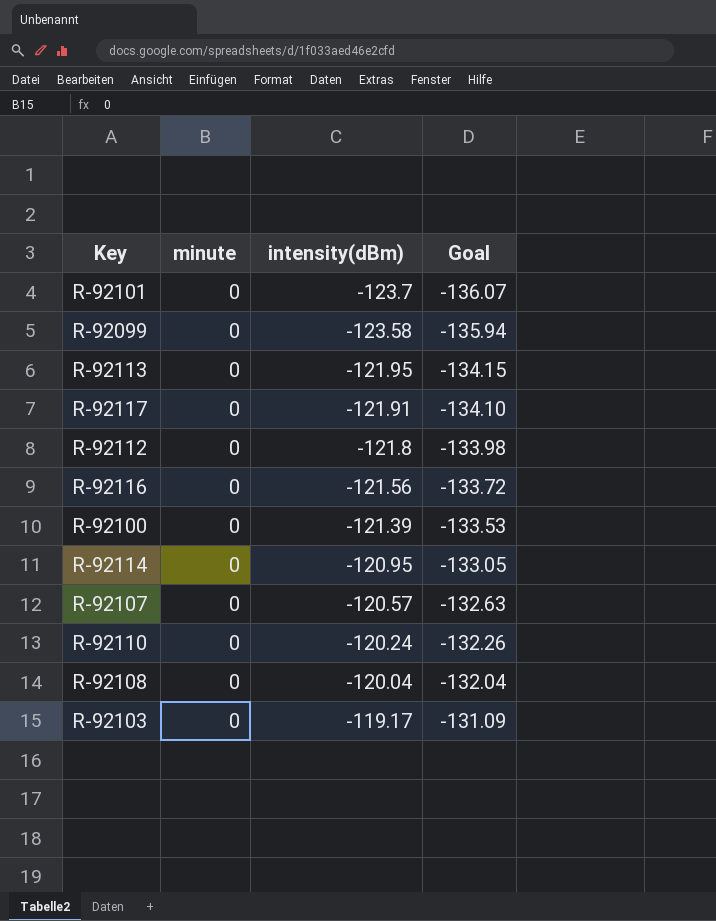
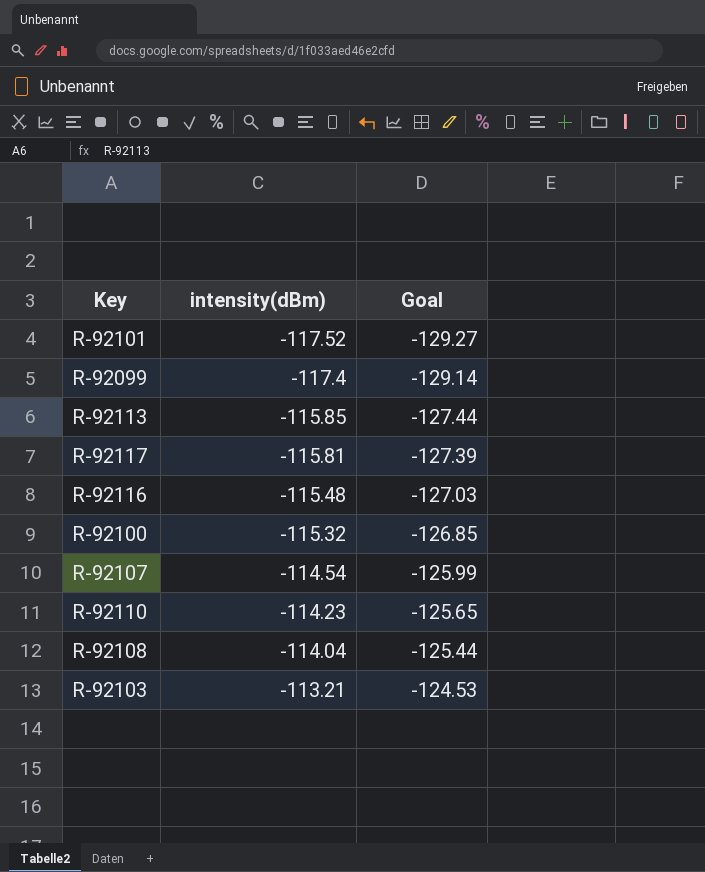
column minute | position: 2 -> none
row R-92112: 0 | -121.8 | -133.98 -> none
row R-92114: 0 | -120.95 | -133.05 -> none
R-92101 | intensity(dBm): -123.7 -> -117.52
R-92101 | Goal: -136.07 -> -129.27
R-92099 | intensity(dBm): -123.58 -> -117.4
R-92099 | Goal: -135.94 -> -129.14
R-92113 | intensity(dBm): -121.95 -> -115.85
R-92113 | Goal: -134.15 -> -127.44
R-92117 | intensity(dBm): -121.91 -> -115.81
R-92117 | Goal: -134.10 -> -127.39
R-92116 | intensity(dBm): -121.56 -> -115.48
R-92116 | Goal: -133.72 -> -127.03
R-92100 | intensity(dBm): -121.39 -> -115.32
R-92100 | Goal: -133.53 -> -126.85
R-92107 | intensity(dBm): -120.57 -> -114.54
R-92107 | Goal: -132.63 -> -125.99
R-92110 | intensity(dBm): -120.24 -> -114.23
R-92110 | Goal: -132.26 -> -125.65
R-92108 | intensity(dBm): -120.04 -> -114.04
R-92108 | Goal: -132.04 -> -125.44
R-92103 | intensity(dBm): -119.17 -> -113.21
R-92103 | Goal: -131.09 -> -124.53

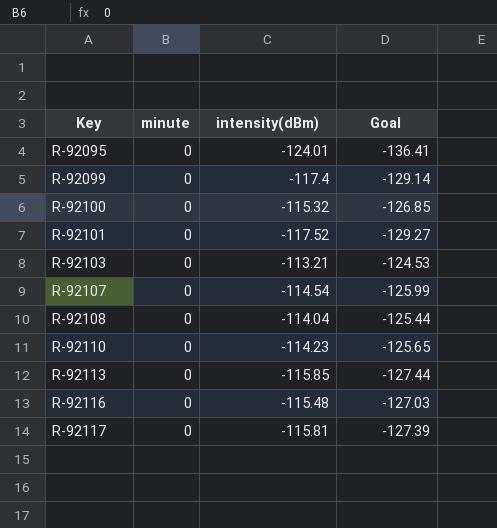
row order: intensity(dBm) ascending -> Key ascending
column minute | position: none -> 2
row R-92095: none -> 0 | -124.01 | -136.41

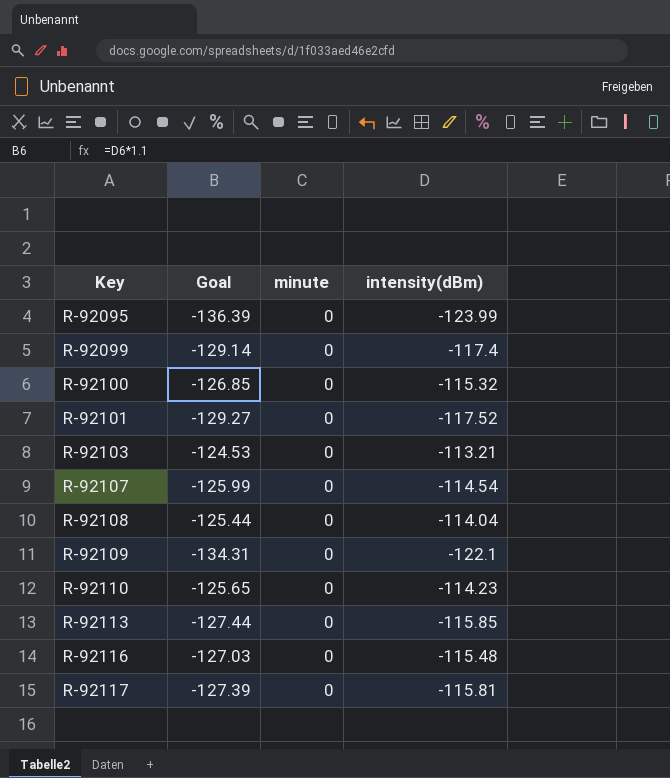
column Goal | position: 4 -> 2
R-92095 | Goal: -136.41 -> -136.39
R-92095 | intensity(dBm): -124.01 -> -123.99
row R-92109: none -> -134.31 | 0 | -122.1

